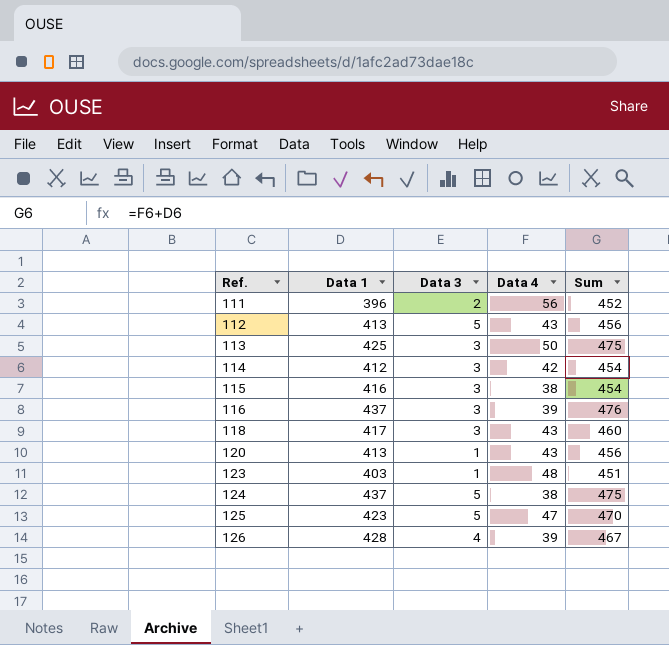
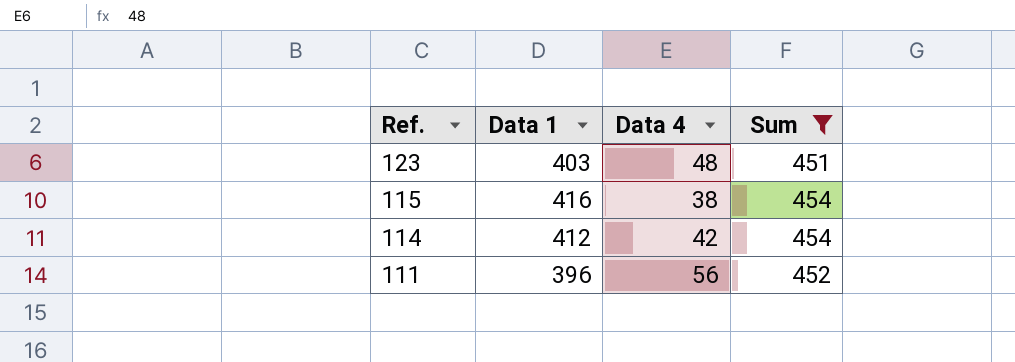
filter: none -> Sum <= 454
row order: Ref. ascending -> Ref. descending
column Data 3 | position: 3 -> none

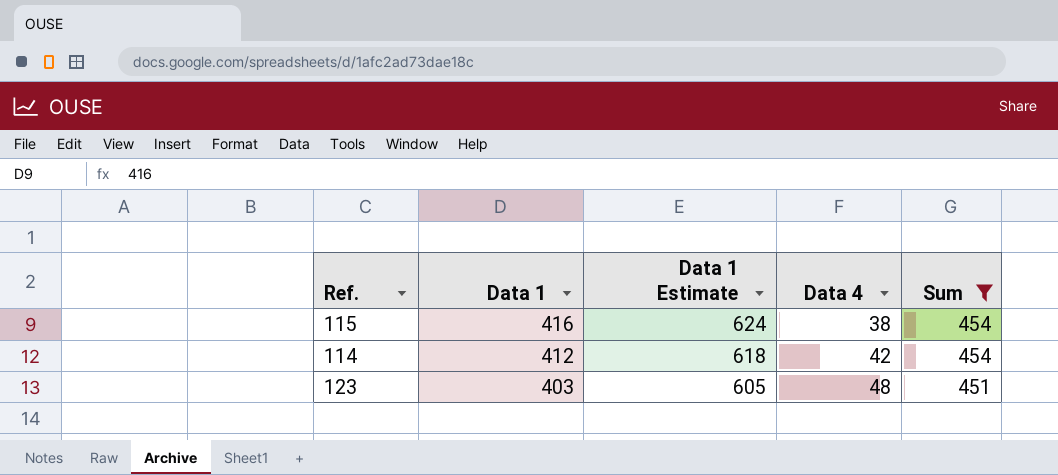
row order: Ref. descending -> Data 1 descending
column Data 1 Estimate | formula: none -> [Data 1] * 1.5
row 111: 396 | 56 | 452 -> none

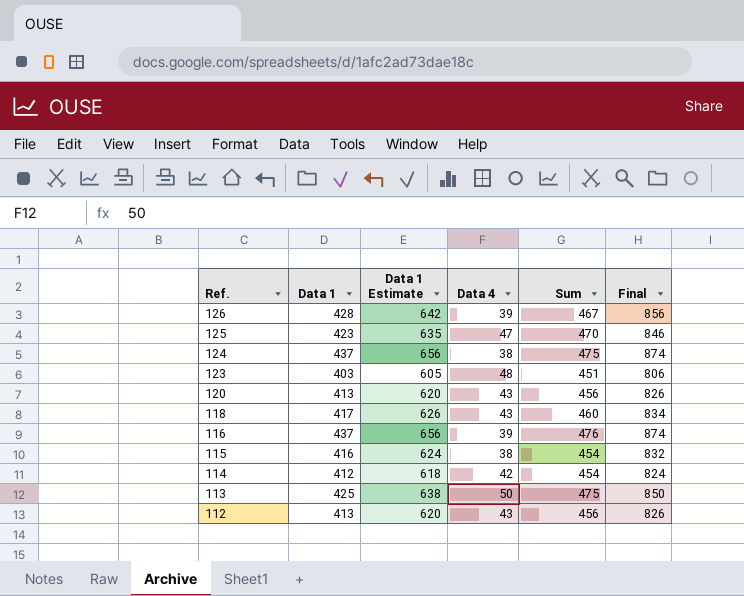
filter: Sum <= 454 -> none
row order: Data 1 descending -> Ref. descending
column Final | formula: none -> [Data 1] * 2

